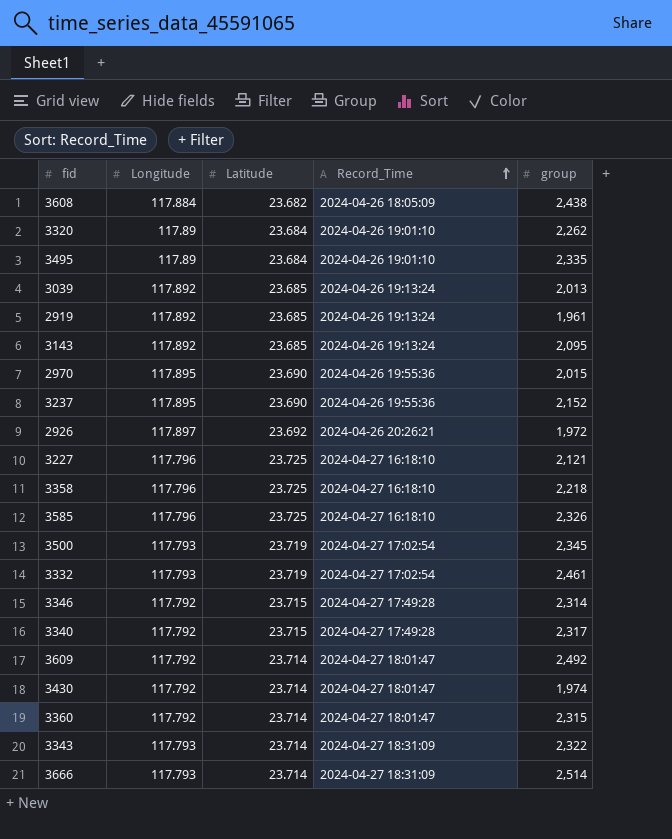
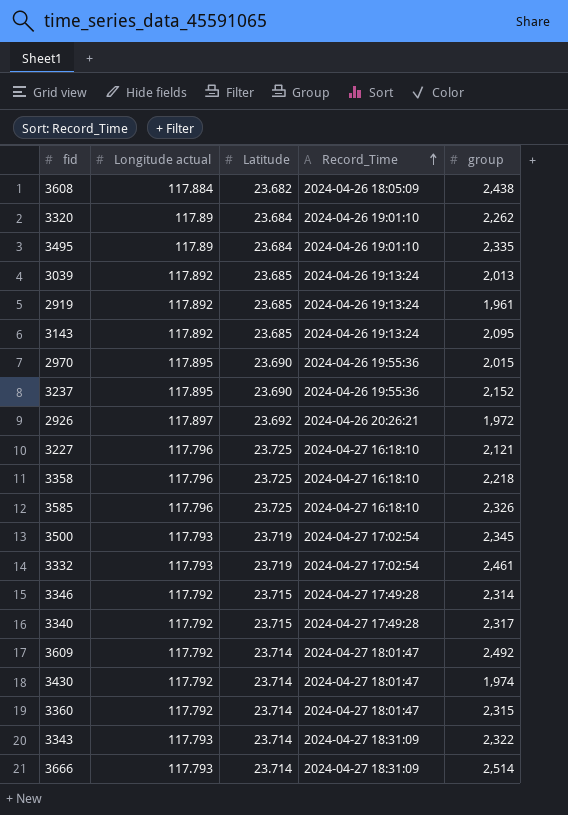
column name: Longitude -> Longitude actual

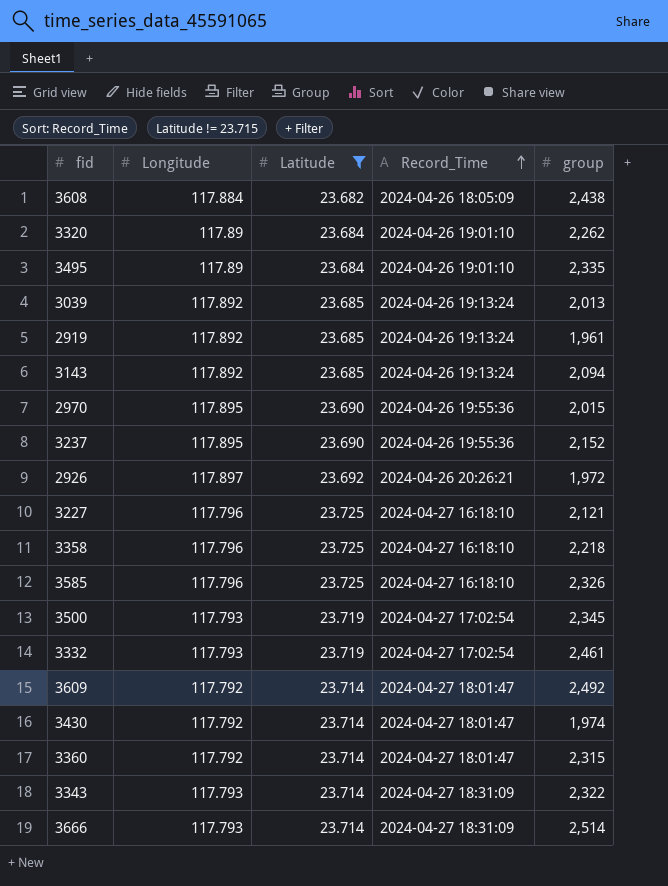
filter: none -> Latitude != 23.715
column name: Longitude actual -> Longitude
3143 | group: 2,095 -> 2,094

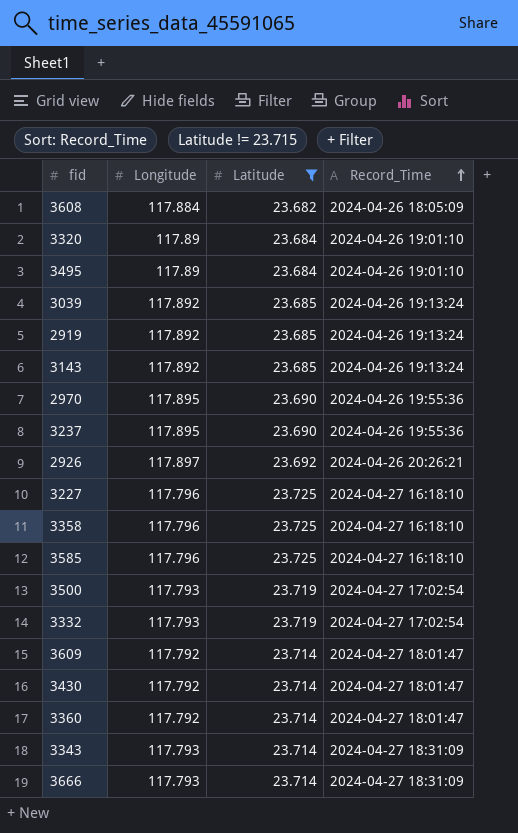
column group | position: 5 -> none

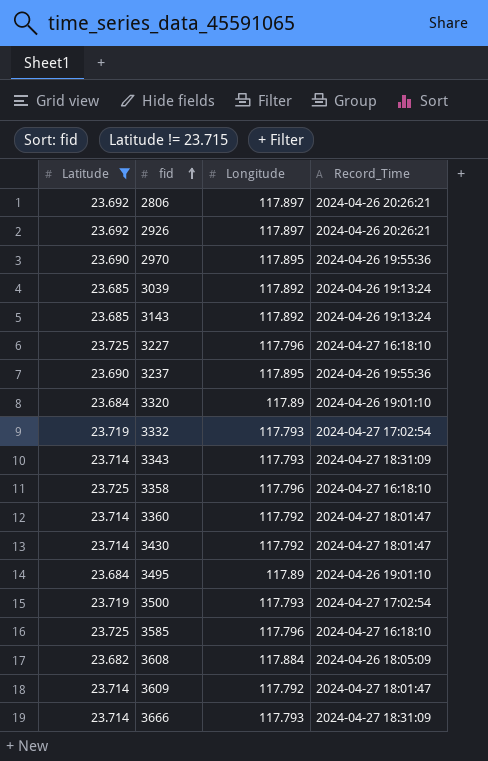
row order: Record_Time ascending -> fid ascending
column Latitude | position: 3 -> 1
row 2919: 117.892 | 23.685 | 2024-04-26 19:13:24 -> none
row 2806: none -> 23.692 | 117.897 | 2024-04-26 20:26:21

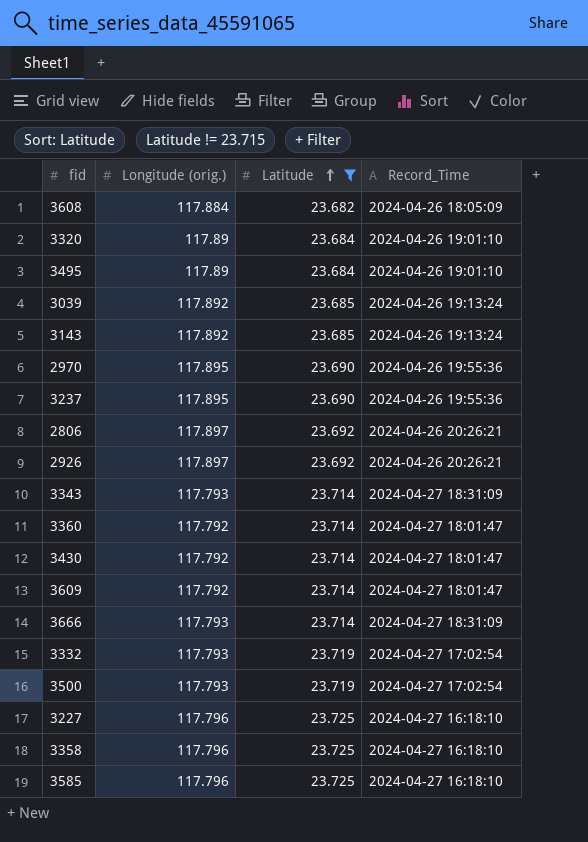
row order: fid ascending -> Latitude ascending
column name: Longitude -> Longitude (orig.)
column Latitude | position: 1 -> 3

